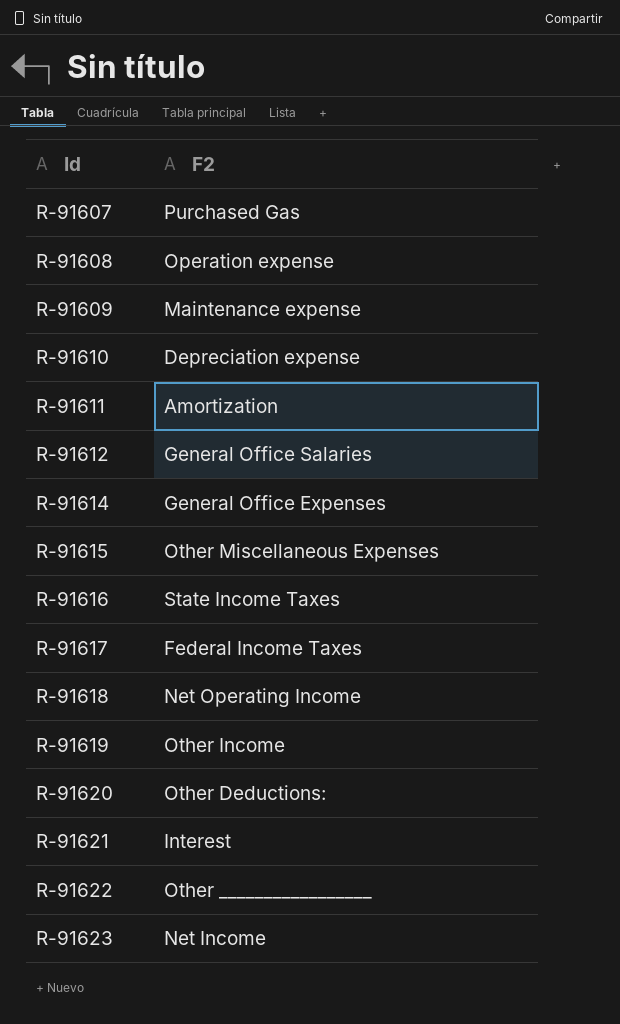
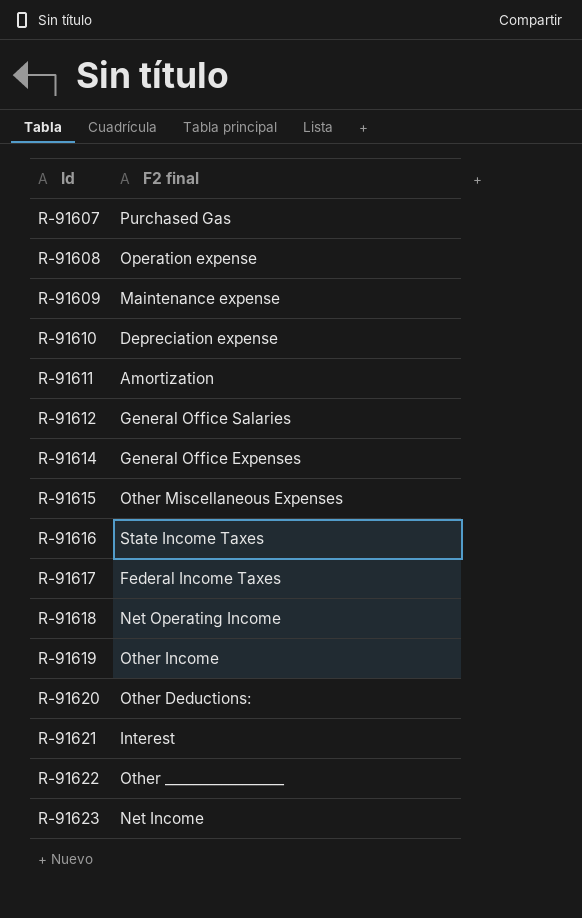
column name: F2 -> F2 final

